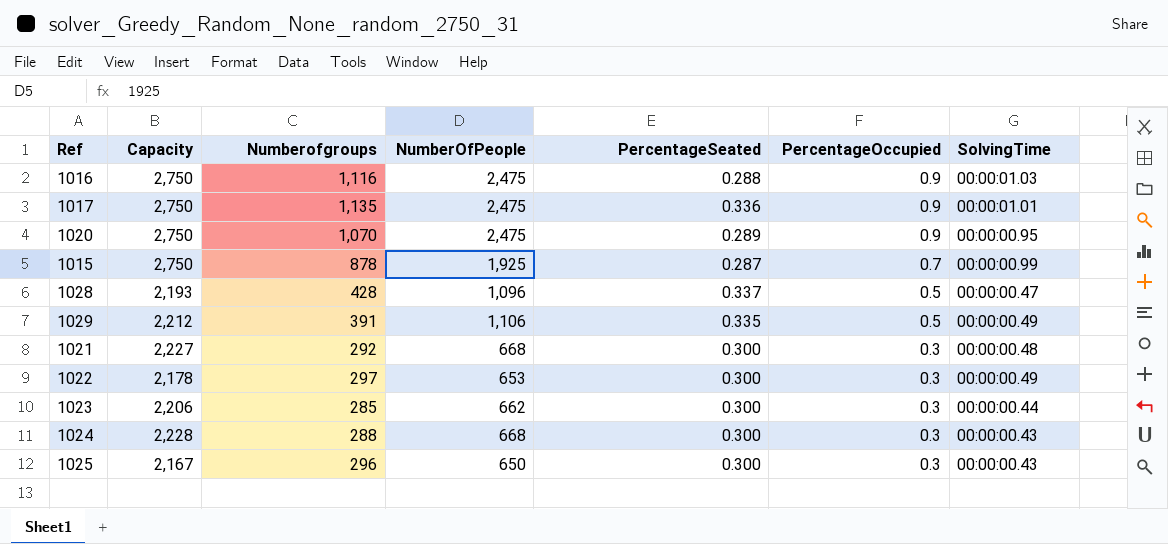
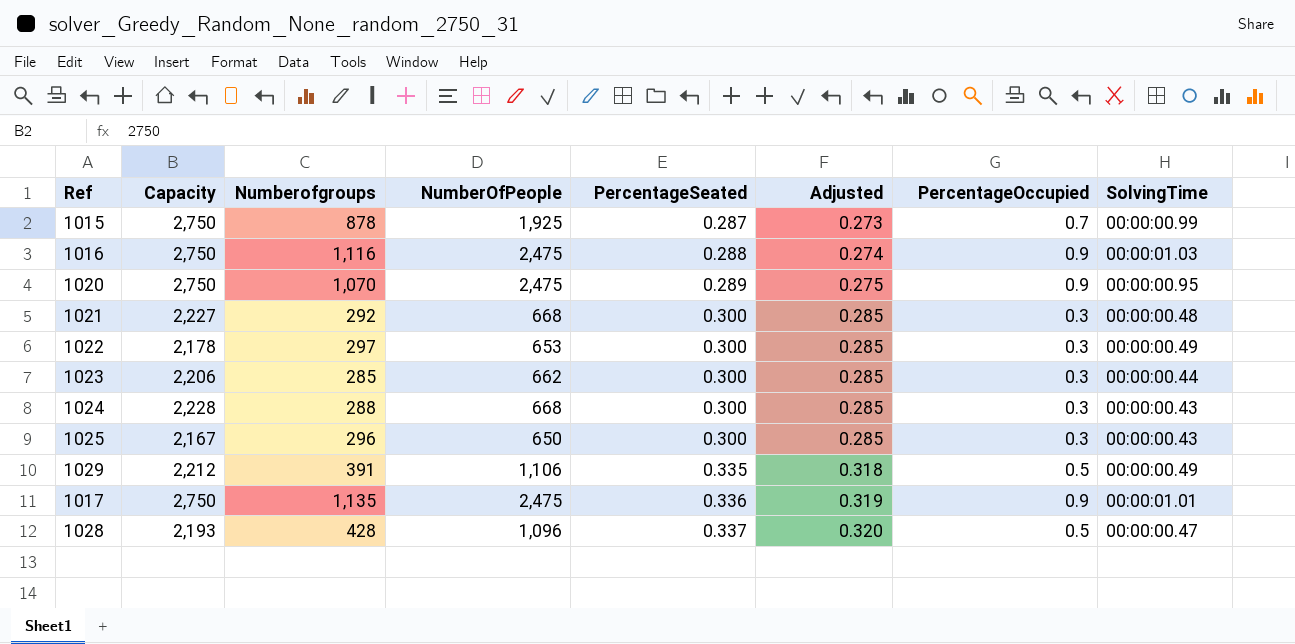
row order: PercentageOccupied descending -> PercentageSeated ascending
column Adjusted | formula: none -> [PercentageSeated] * 0.95

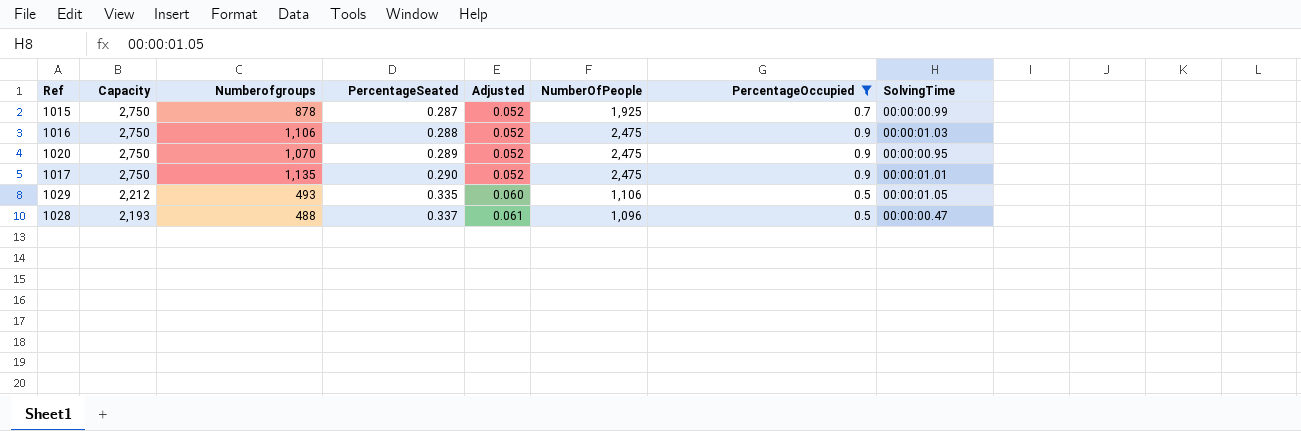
filter: none -> PercentageOccupied != 0.3
row order: PercentageSeated ascending -> Capacity descending
column Adjusted | formula: [PercentageSeated] * 0.95 -> [PercentageSeated] * 0.18
column NumberOfPeople | position: 4 -> 6
1016 | Numberofgroups: 1,116 -> 1,106
1017 | PercentageSeated: 0.336 -> 0.290
1029 | Numberofgroups: 391 -> 493
1029 | SolvingTime: 00:00:00.49 -> 00:00:01.05
1028 | Numberofgroups: 428 -> 488

